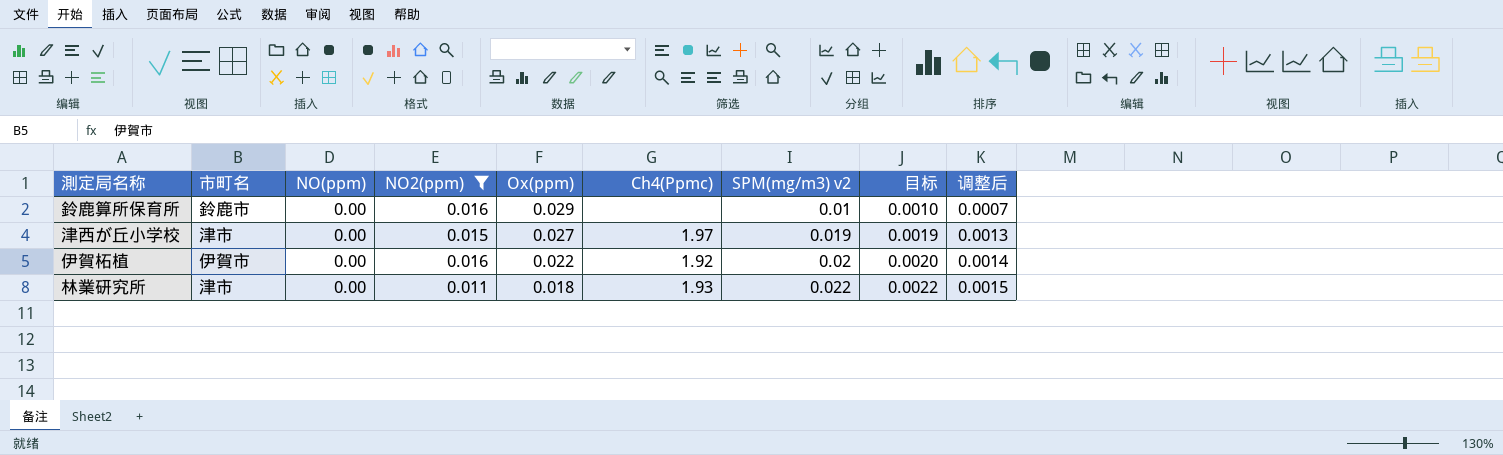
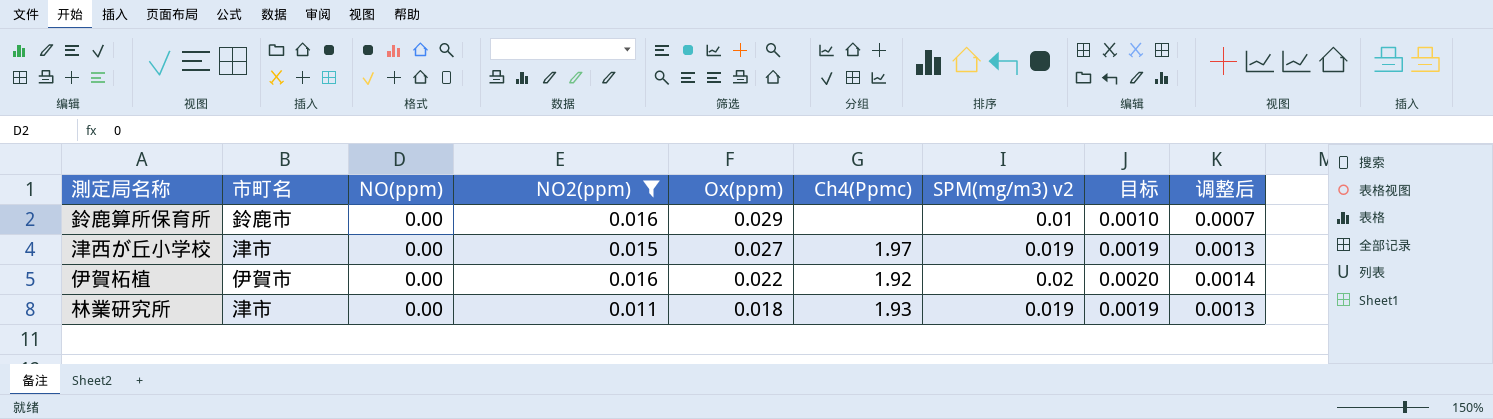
林業研究所 | SPM(mg/m3) v2: 0.022 -> 0.019
林業研究所 | 目标: 0.0022 -> 0.0019
林業研究所 | 调整后: 0.0015 -> 0.0013

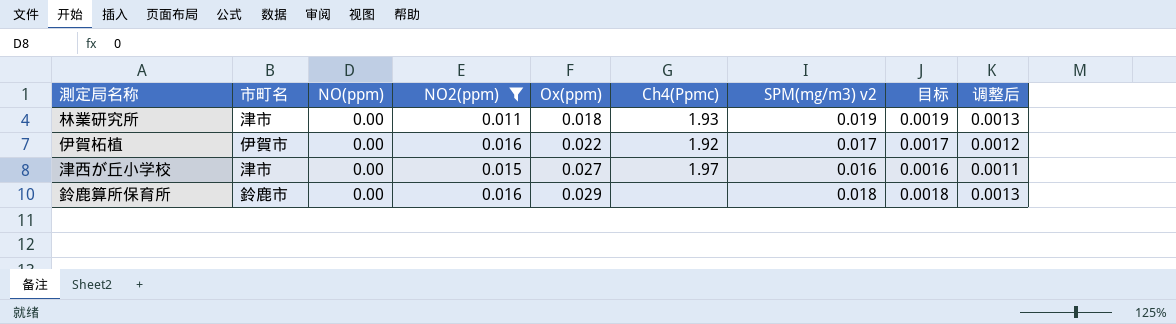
row order: Ox(ppm) descending -> Ox(ppm) ascending
伊賀柘植 | SPM(mg/m3) v2: 0.02 -> 0.017
伊賀柘植 | 目标: 0.0020 -> 0.0017
伊賀柘植 | 调整后: 0.0014 -> 0.0012
津西が丘小学校 | SPM(mg/m3) v2: 0.019 -> 0.016
津西が丘小学校 | 目标: 0.0019 -> 0.0016
津西が丘小学校 | 调整后: 0.0013 -> 0.0011
鈴鹿算所保育所 | SPM(mg/m3) v2: 0.01 -> 0.018
鈴鹿算所保育所 | 目标: 0.0010 -> 0.0018
鈴鹿算所保育所 | 调整后: 0.0007 -> 0.0013

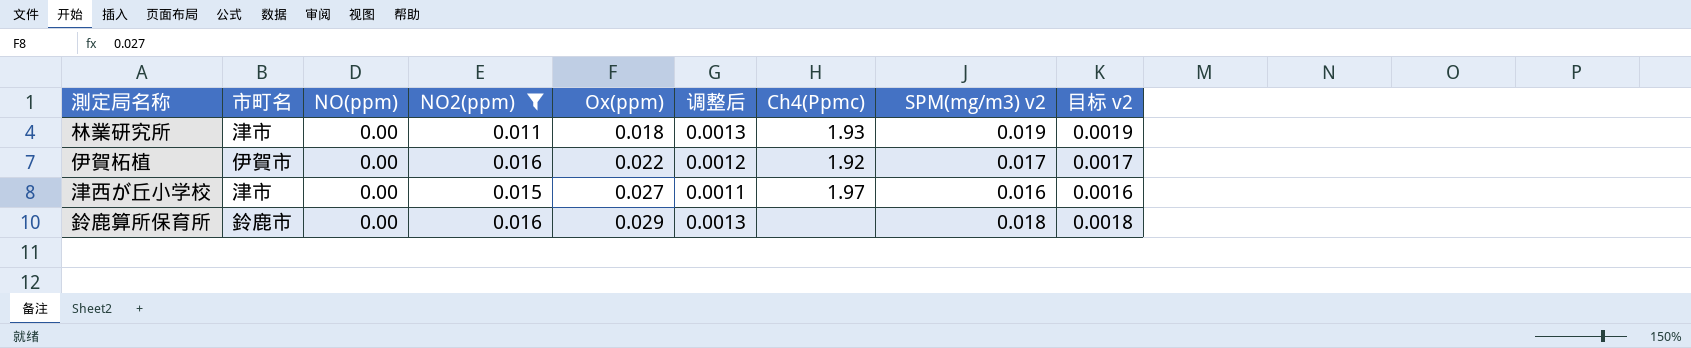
column 调整后 | position: 9 -> 6
column name: 目标 -> 目标 v2

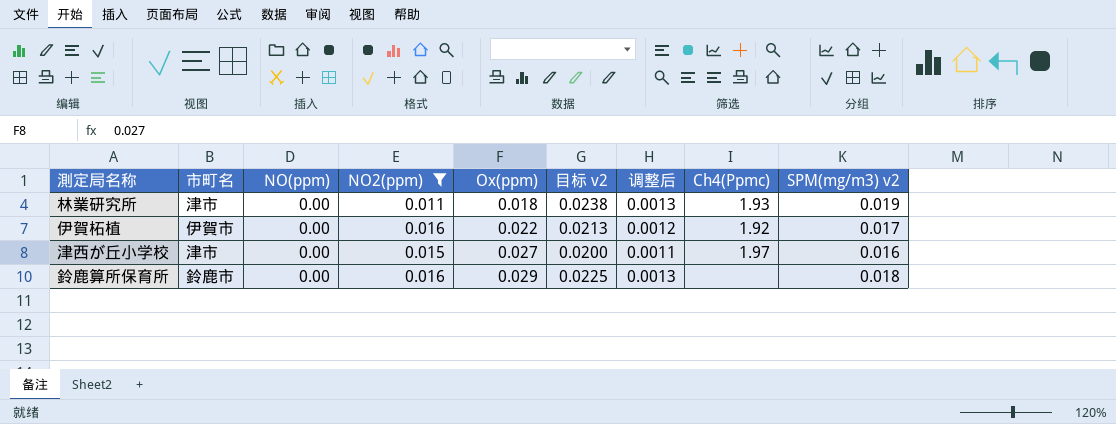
column 目标 v2 | formula: [SPM(mg/m3) v2] * 0.1 -> [SPM(mg/m3) v2] * 1.25
column 目标 v2 | position: 9 -> 6

